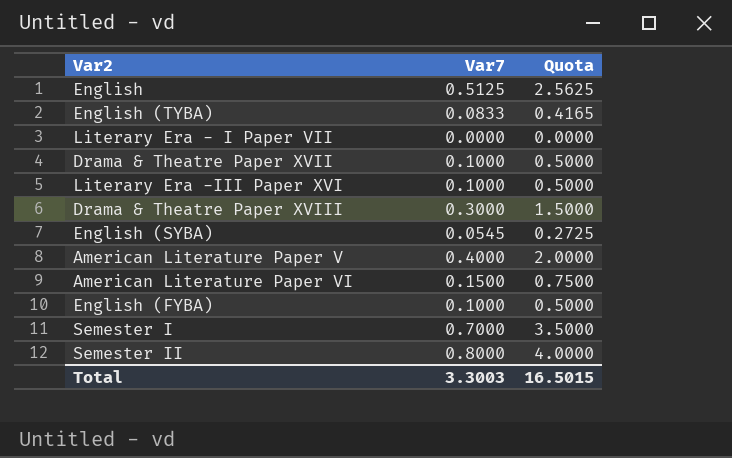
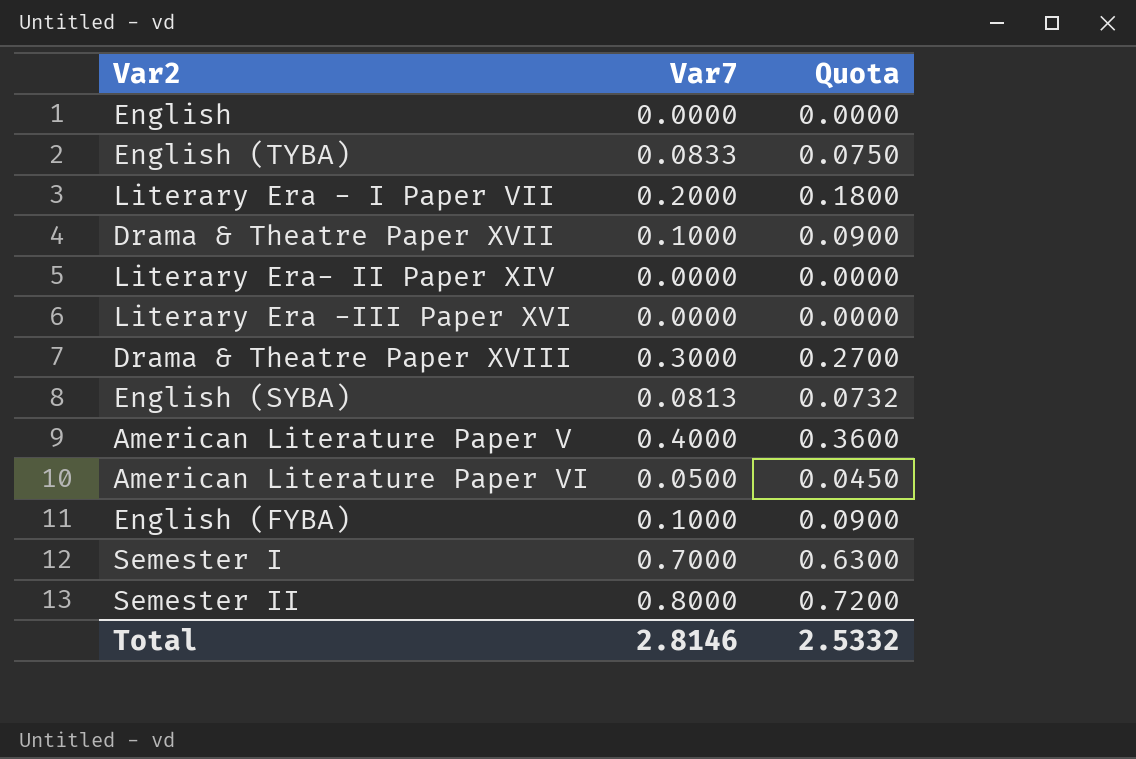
column Quota | formula: [Var7] * 5 -> [Var7] * 0.9
English | Var7: 0.5125 -> 0.0000
Literary Era - I Paper VII | Var7: 0.0000 -> 0.2000
row Literary Era- II Paper XIV: none -> 0.0000 | 0.0000
Literary Era -III Paper XVI | Var7: 0.1000 -> 0.0000
English (SYBA) | Var7: 0.0545 -> 0.0813
American Literature Paper VI | Var7: 0.1500 -> 0.0500
Total | Var7: 3.3003 -> 2.8146
Total | Quota: 16.5015 -> 2.5332

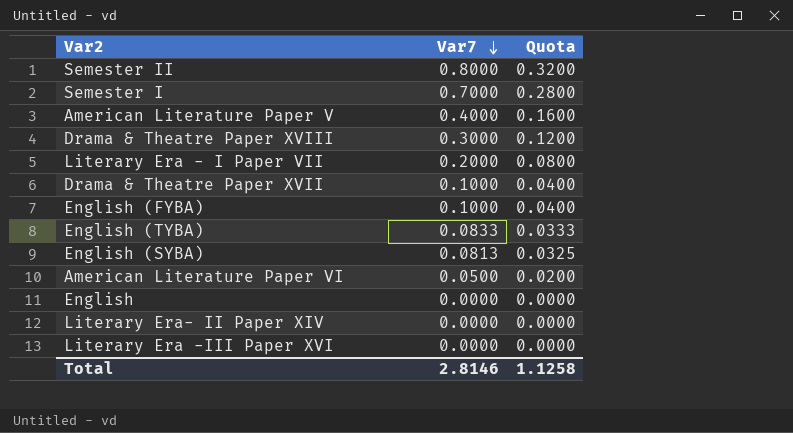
row order: none -> Var7 descending
column Quota | formula: [Var7] * 0.9 -> [Var7] * 0.4
Total | Quota: 2.5332 -> 1.1258

